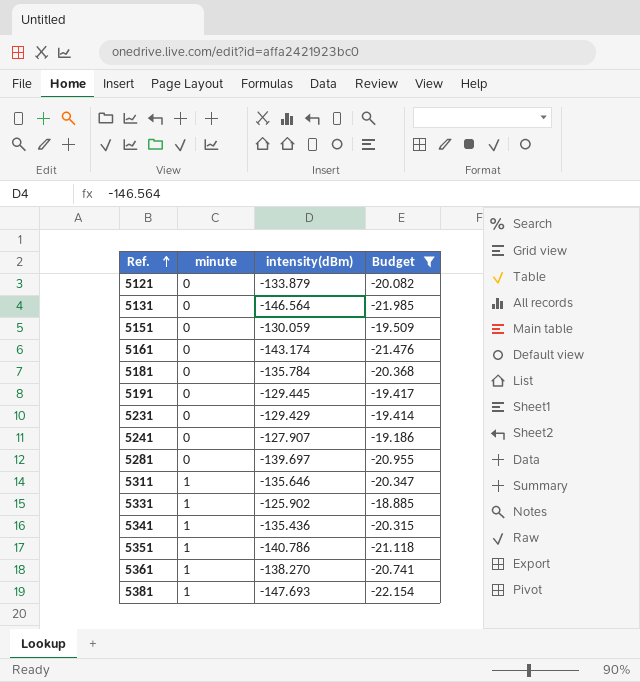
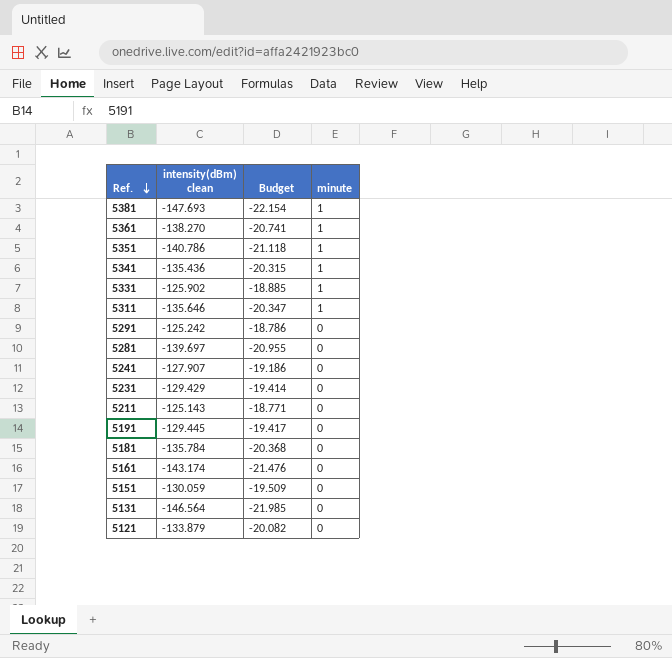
filter: Budget <= -18.885 -> none
row order: Ref. ascending -> Ref. descending
column name: intensity(dBm) -> intensity(dBm) clean
column minute | position: 2 -> 4

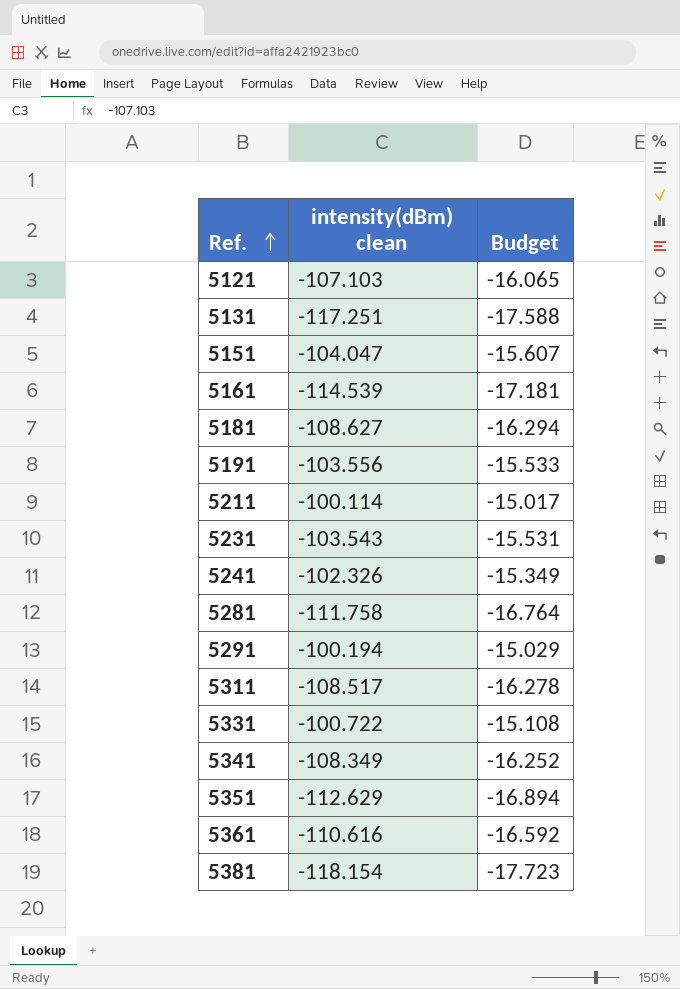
row order: Ref. descending -> Ref. ascending
column minute | position: 4 -> none
5121 | intensity(dBm) clean: -133.879 -> -107.103
5121 | Budget: -20.082 -> -16.065
5131 | intensity(dBm) clean: -146.564 -> -117.251
5131 | Budget: -21.985 -> -17.588
5151 | intensity(dBm) clean: -130.059 -> -104.047
5151 | Budget: -19.509 -> -15.607
5161 | intensity(dBm) clean: -143.174 -> -114.539
5161 | Budget: -21.476 -> -17.181
5181 | intensity(dBm) clean: -135.784 -> -108.627
5181 | Budget: -20.368 -> -16.294
5191 | intensity(dBm) clean: -129.445 -> -103.556
5191 | Budget: -19.417 -> -15.533
5211 | intensity(dBm) clean: -125.143 -> -100.114
5211 | Budget: -18.771 -> -15.017
5231 | intensity(dBm) clean: -129.429 -> -103.543
5231 | Budget: -19.414 -> -15.531
5241 | intensity(dBm) clean: -127.907 -> -102.326
5241 | Budget: -19.186 -> -15.349
5281 | intensity(dBm) clean: -139.697 -> -111.758
5281 | Budget: -20.955 -> -16.764
5291 | intensity(dBm) clean: -125.242 -> -100.194
5291 | Budget: -18.786 -> -15.029
5311 | intensity(dBm) clean: -135.646 -> -108.517
5311 | Budget: -20.347 -> -16.278
5331 | intensity(dBm) clean: -125.902 -> -100.722
5331 | Budget: -18.885 -> -15.108
5341 | intensity(dBm) clean: -135.436 -> -108.349
5341 | Budget: -20.315 -> -16.252
5351 | intensity(dBm) clean: -140.786 -> -112.629
5351 | Budget: -21.118 -> -16.894
5361 | intensity(dBm) clean: -138.270 -> -110.616
5361 | Budget: -20.741 -> -16.592
5381 | intensity(dBm) clean: -147.693 -> -118.154
5381 | Budget: -22.154 -> -17.723

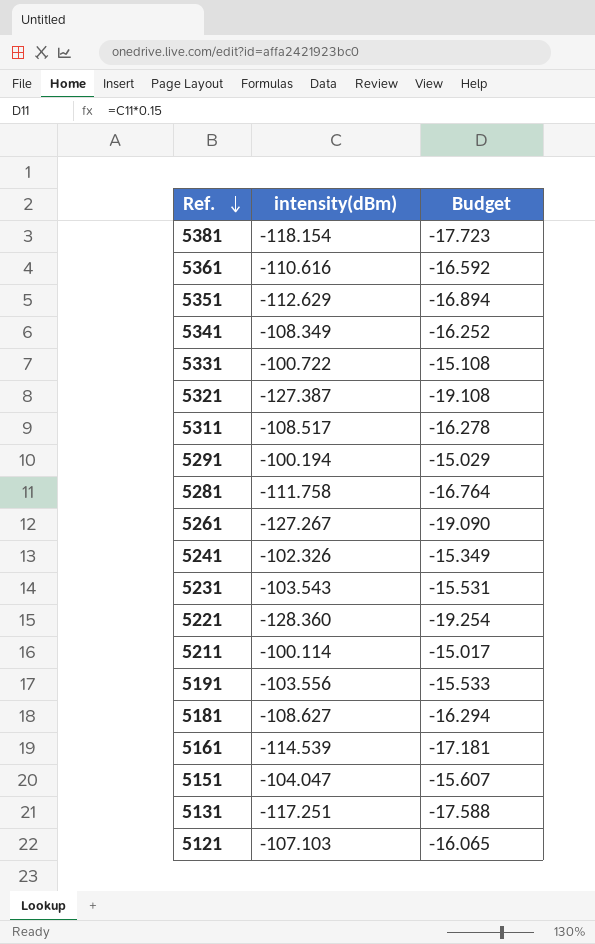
row order: Ref. ascending -> Ref. descending
column name: intensity(dBm) clean -> intensity(dBm)
row 5321: none -> -127.387 | -19.108
row 5261: none -> -127.267 | -19.090
row 5221: none -> -128.360 | -19.254

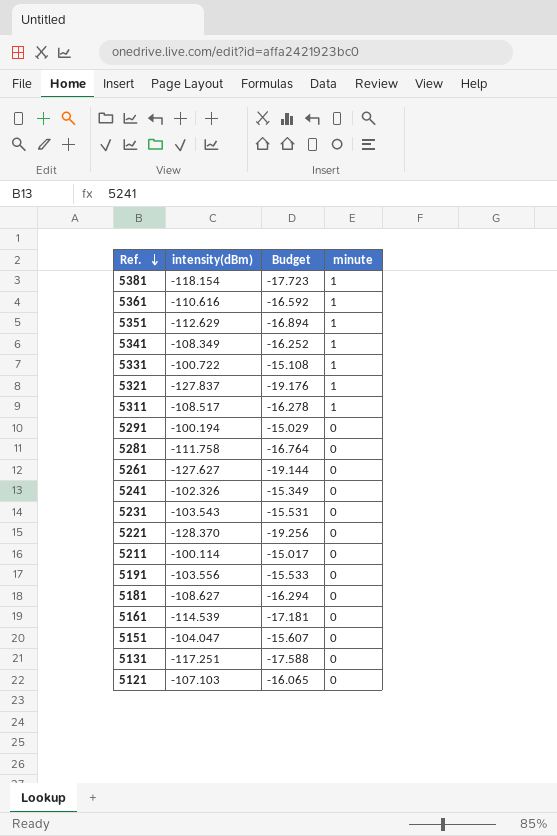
column minute | position: none -> 4
5321 | intensity(dBm): -127.387 -> -127.837
5321 | Budget: -19.108 -> -19.176
5261 | intensity(dBm): -127.267 -> -127.627
5261 | Budget: -19.090 -> -19.144
5221 | intensity(dBm): -128.360 -> -128.370
5221 | Budget: -19.254 -> -19.256

